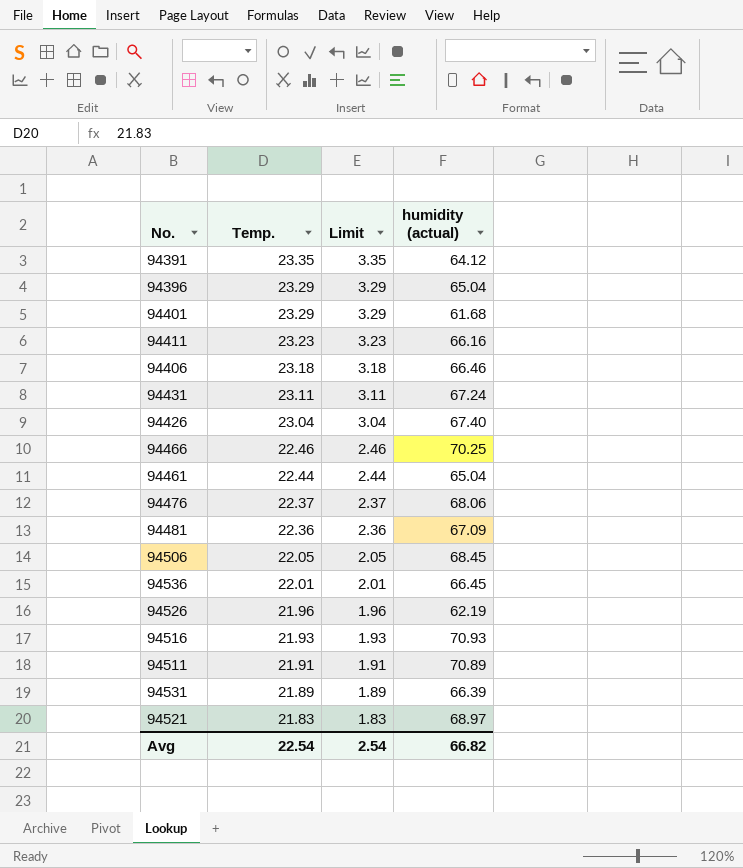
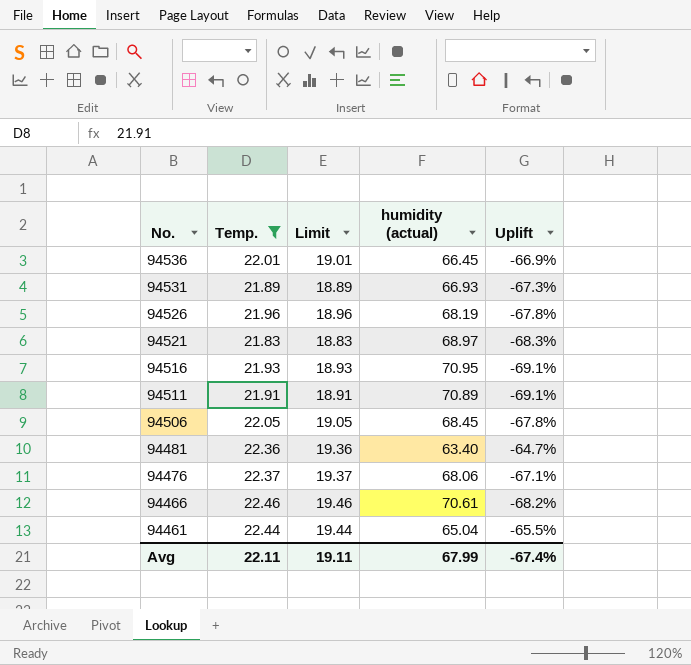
filter: none -> Temp. <= 22.46
row order: Temp. descending -> No. descending
column Limit | formula: [Temp.] - 20 -> [Temp.] - 3
column Uplift | formula: none -> ([Temp.] - [humidity (actual)]) / [humidity (actual)]
94531 | humidity (actual): 66.39 -> 66.93
94526 | humidity (actual): 62.19 -> 68.19
94516 | humidity (actual): 70.93 -> 70.95
94481 | humidity (actual): 67.09 -> 63.40
94466 | humidity (actual): 70.25 -> 70.61
Avg | Temp.: 22.54 -> 22.11
Avg | Limit: 2.54 -> 19.11
Avg | humidity (actual): 66.82 -> 67.99

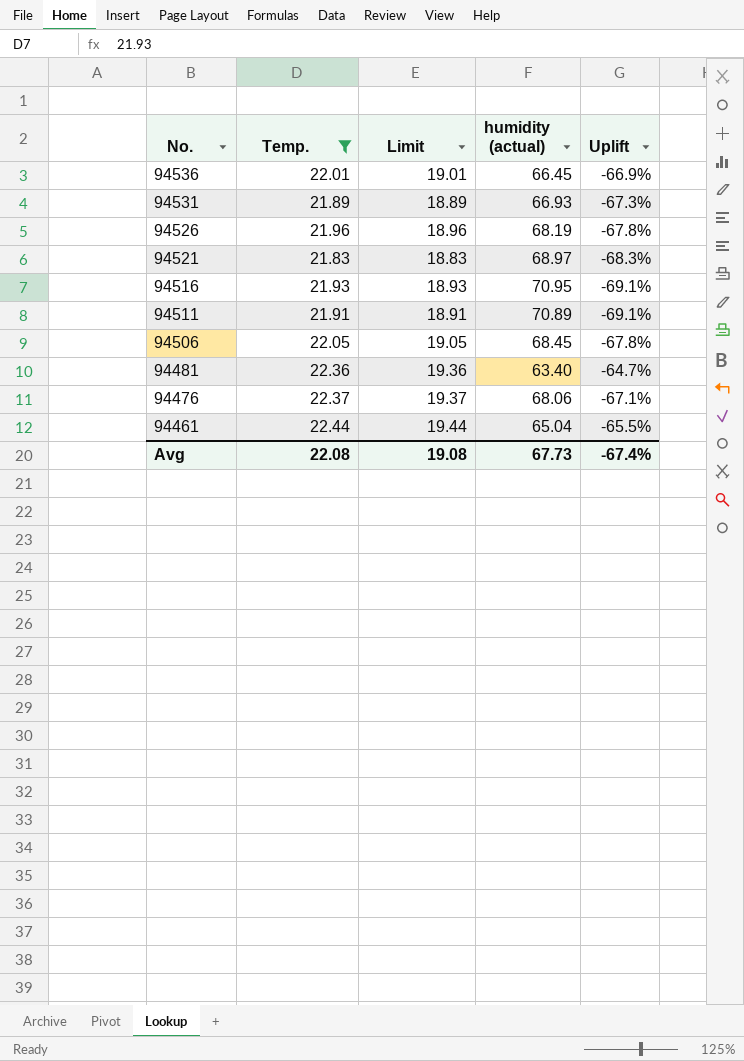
row 94466: 22.46 | 19.46 | 70.61 | -68.2% -> none
Avg | Temp.: 22.11 -> 22.08
Avg | Limit: 19.11 -> 19.08
Avg | humidity (actual): 67.99 -> 67.73

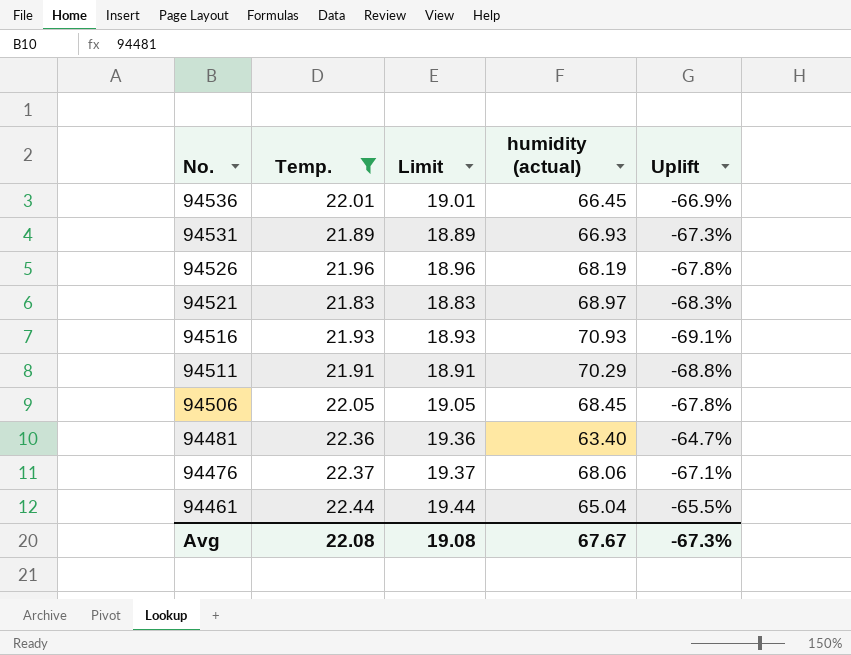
94516 | humidity (actual): 70.95 -> 70.93
94511 | humidity (actual): 70.89 -> 70.29
94511 | Uplift: -69.1% -> -68.8%
Avg | humidity (actual): 67.73 -> 67.67
Avg | Uplift: -67.4% -> -67.3%

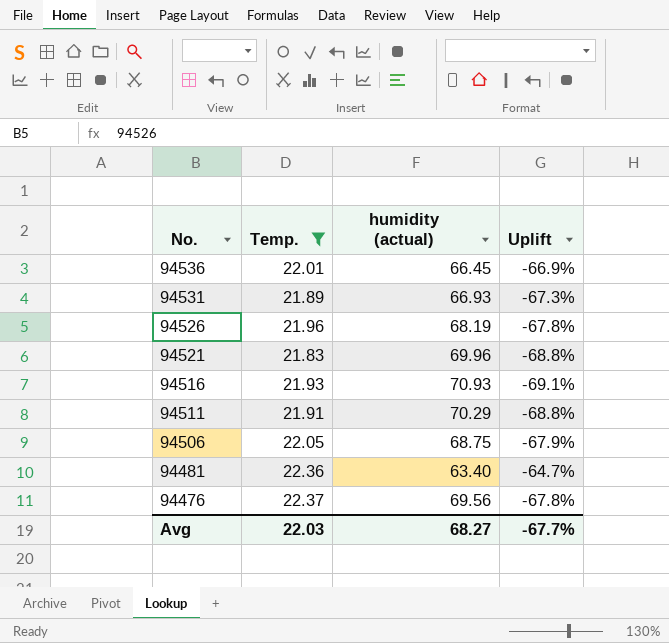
column Limit | formula: [Temp.] - 3 -> none
row 94461: 22.44 | 19.44 | 65.04 | -65.5% -> none
94521 | humidity (actual): 68.97 -> 69.96
94521 | Uplift: -68.3% -> -68.8%
94506 | humidity (actual): 68.45 -> 68.75
94506 | Uplift: -67.8% -> -67.9%
94476 | humidity (actual): 68.06 -> 69.56
94476 | Uplift: -67.1% -> -67.8%
Avg | Temp.: 22.08 -> 22.03
Avg | humidity (actual): 67.67 -> 68.27
Avg | Uplift: -67.3% -> -67.7%

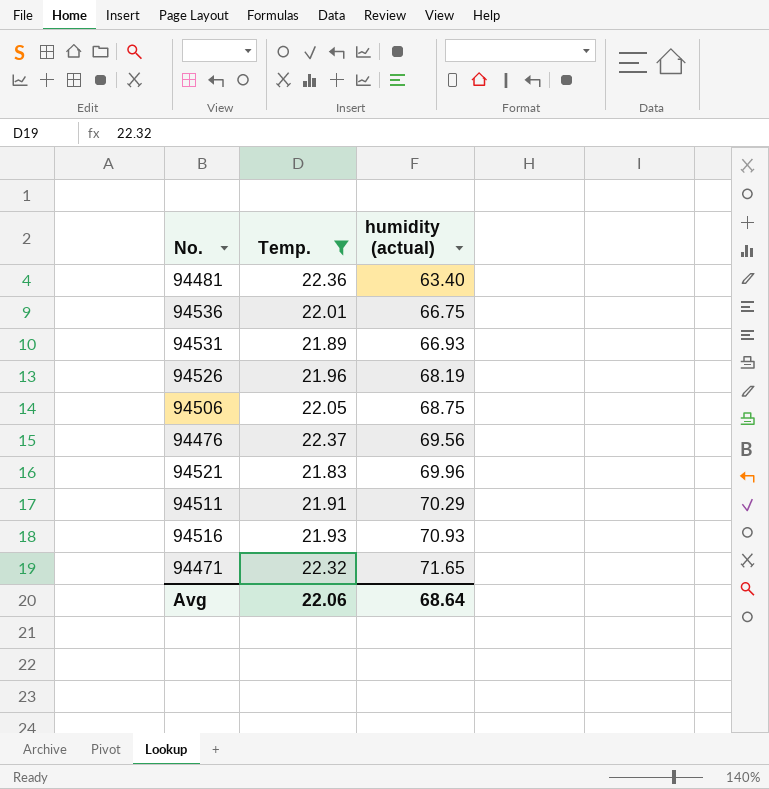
row order: No. descending -> humidity (actual) ascending
column Uplift | formula: ([Temp.] - [humidity (actual)]) / [humidity (actual)] -> none
94536 | humidity (actual): 66.45 -> 66.75
row 94471: none -> 22.32 | 71.65
Avg | Temp.: 22.03 -> 22.06
Avg | humidity (actual): 68.27 -> 68.64

